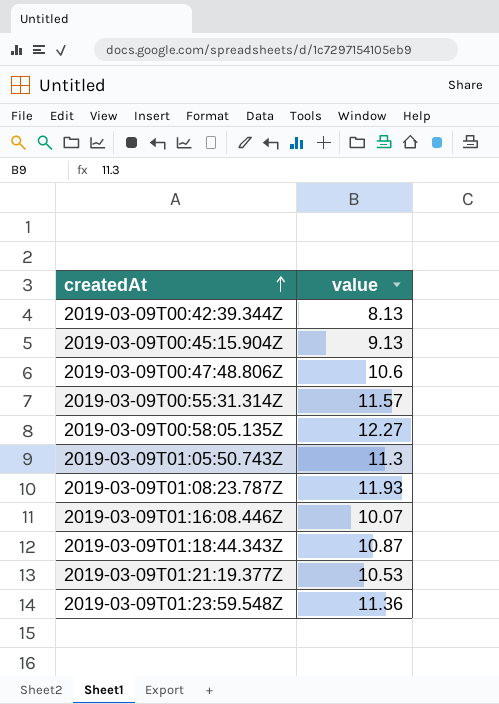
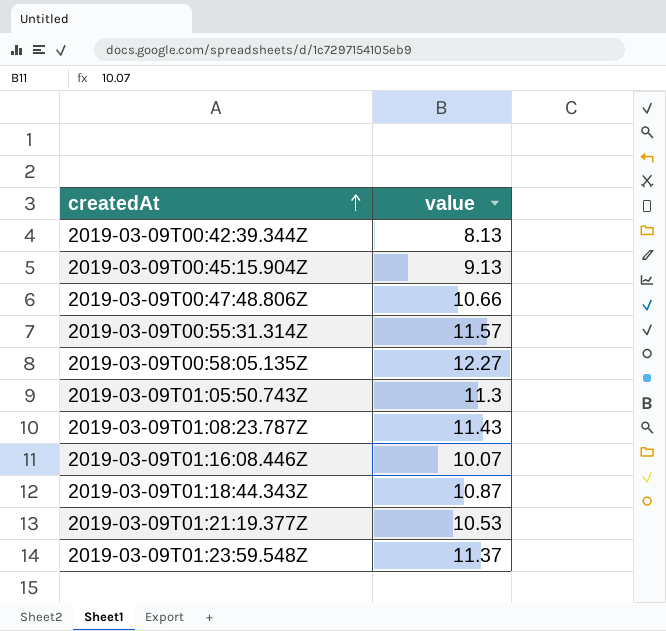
2019-03-09T00:47:48.806Z | value: 10.6 -> 10.66
2019-03-09T01:08:23.787Z | value: 11.93 -> 11.43
2019-03-09T01:23:59.548Z | value: 11.36 -> 11.37

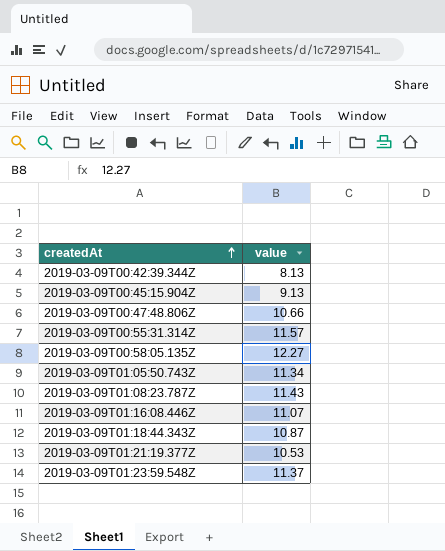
2019-03-09T01:05:50.743Z | value: 11.3 -> 11.34
2019-03-09T01:16:08.446Z | value: 10.07 -> 11.07

